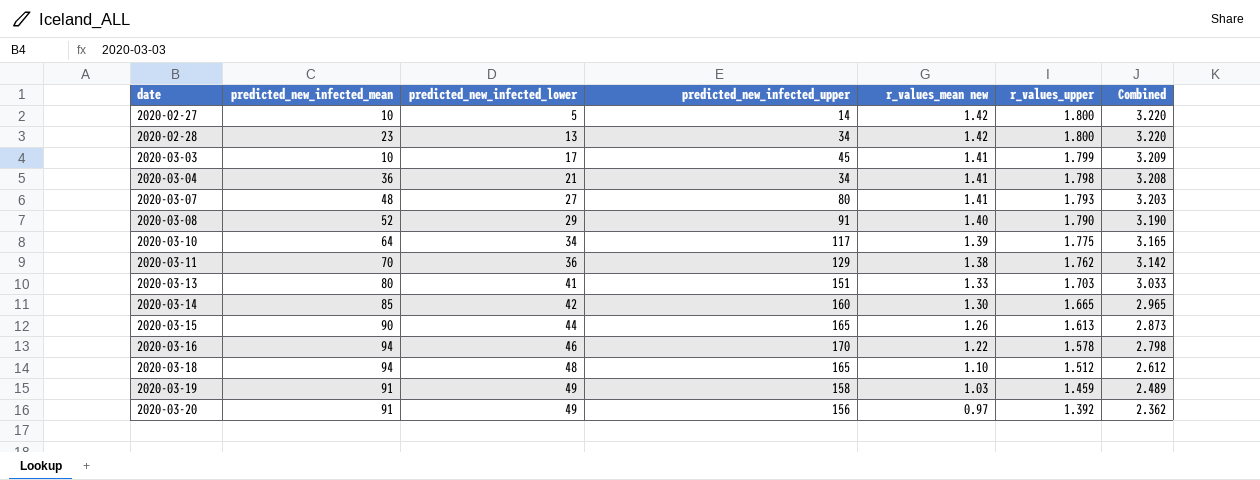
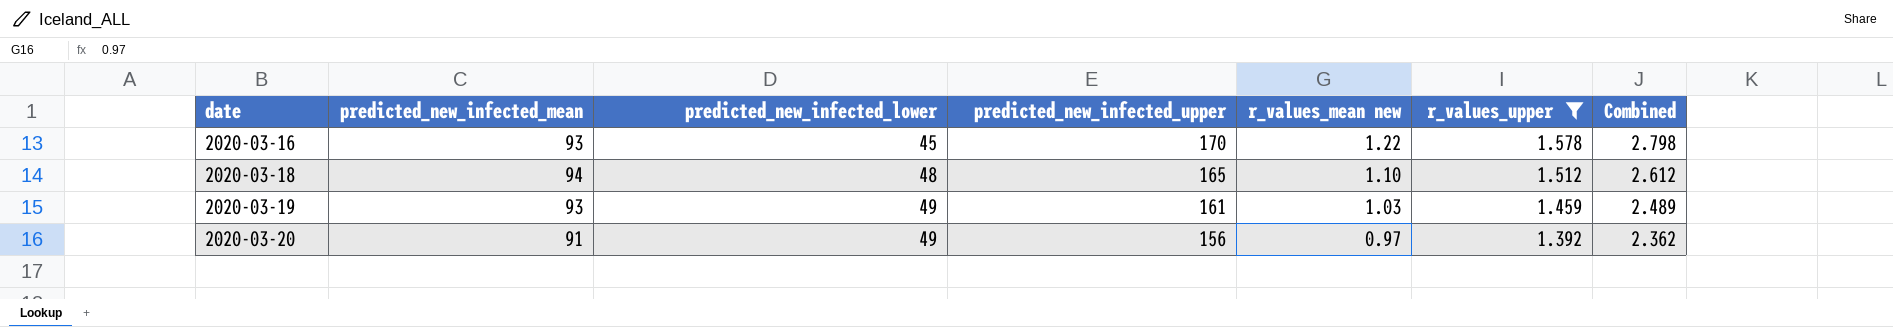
filter: none -> r_values_upper <= 1.578
2020-03-16 | predicted_new_infected_mean: 94 -> 93
2020-03-16 | predicted_new_infected_lower: 46 -> 45
2020-03-19 | predicted_new_infected_mean: 91 -> 93
2020-03-19 | predicted_new_infected_upper: 158 -> 161

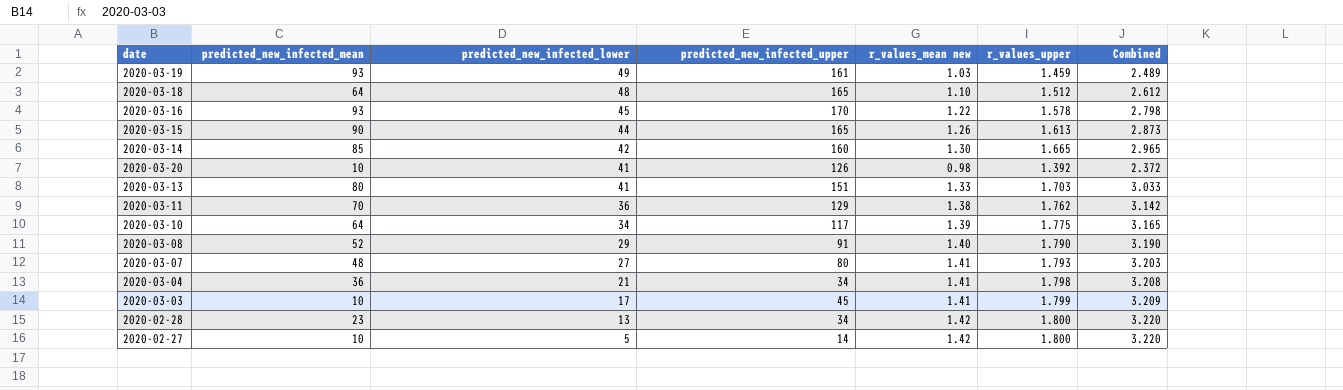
filter: r_values_upper <= 1.578 -> none
row order: date ascending -> predicted_new_infected_lower descending
2020-03-18 | predicted_new_infected_mean: 94 -> 64
2020-03-20 | predicted_new_infected_mean: 91 -> 10
2020-03-20 | predicted_new_infected_lower: 49 -> 41
2020-03-20 | predicted_new_infected_upper: 156 -> 126
2020-03-20 | r_values_mean new: 0.97 -> 0.98
2020-03-20 | Combined: 2.362 -> 2.372

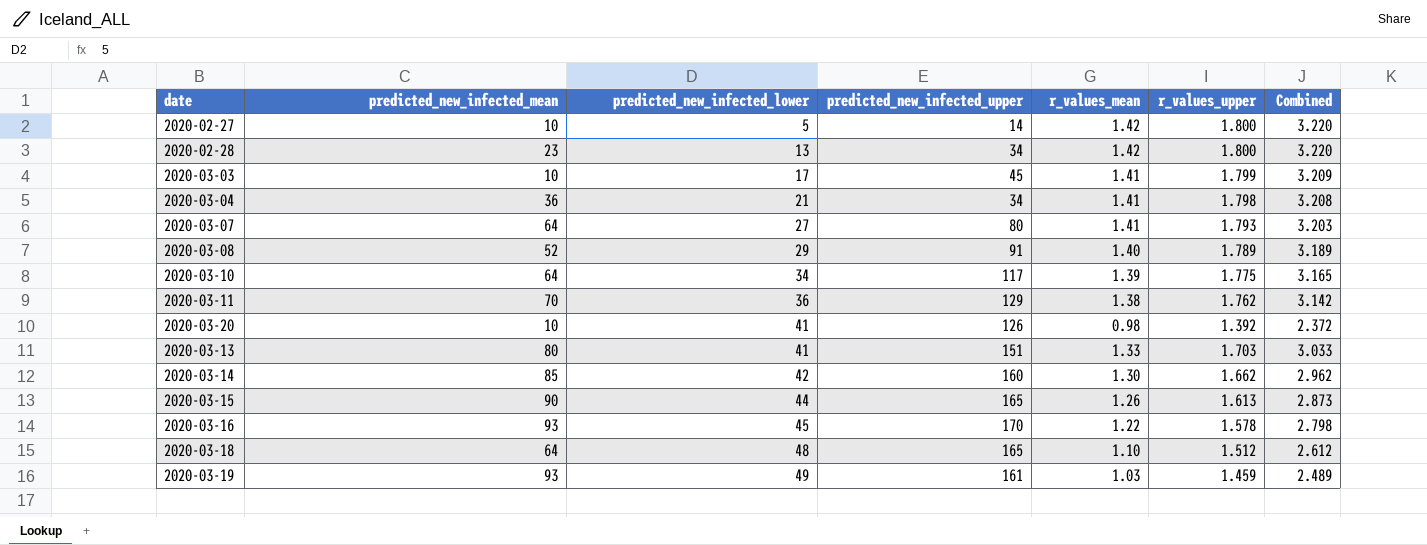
row order: predicted_new_infected_lower descending -> predicted_new_infected_lower ascending
column name: r_values_mean new -> r_values_mean
2020-03-07 | predicted_new_infected_mean: 48 -> 64
2020-03-08 | r_values_upper: 1.790 -> 1.789
2020-03-08 | Combined: 3.190 -> 3.189
2020-03-14 | r_values_upper: 1.665 -> 1.662
2020-03-14 | Combined: 2.965 -> 2.962

